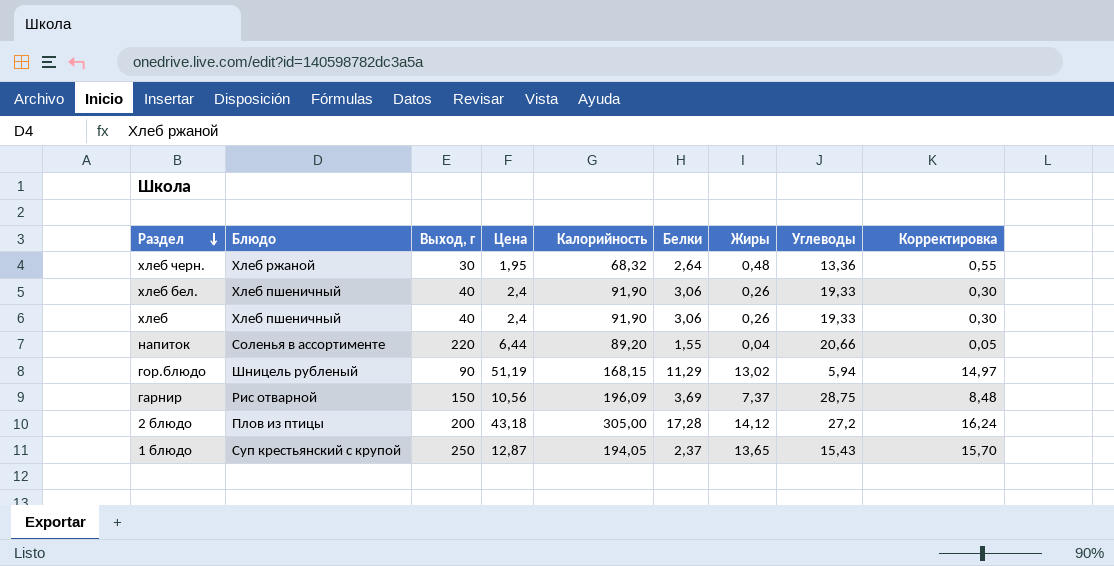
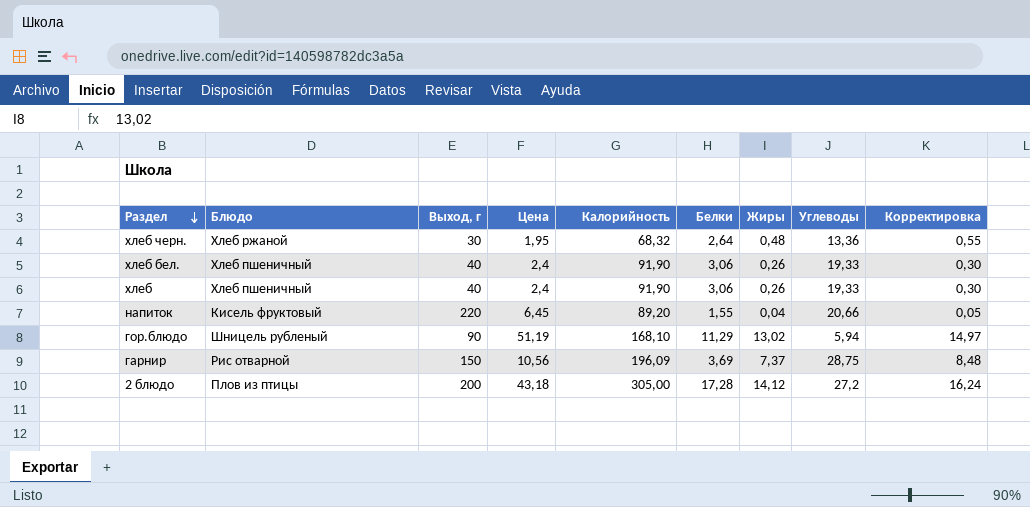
row 1 блюдо: Суп крестьянский с крупой | 250 | 12,87 | 194,05 | 2,37 | 13,65 | 15,43 | 15,70 -> none
напиток | Блюдо: Соленья в ассортименте -> Кисель фруктовый
напиток | Цена: 6,44 -> 6,45
гор.блюдо | Калорийность: 168,15 -> 168,10

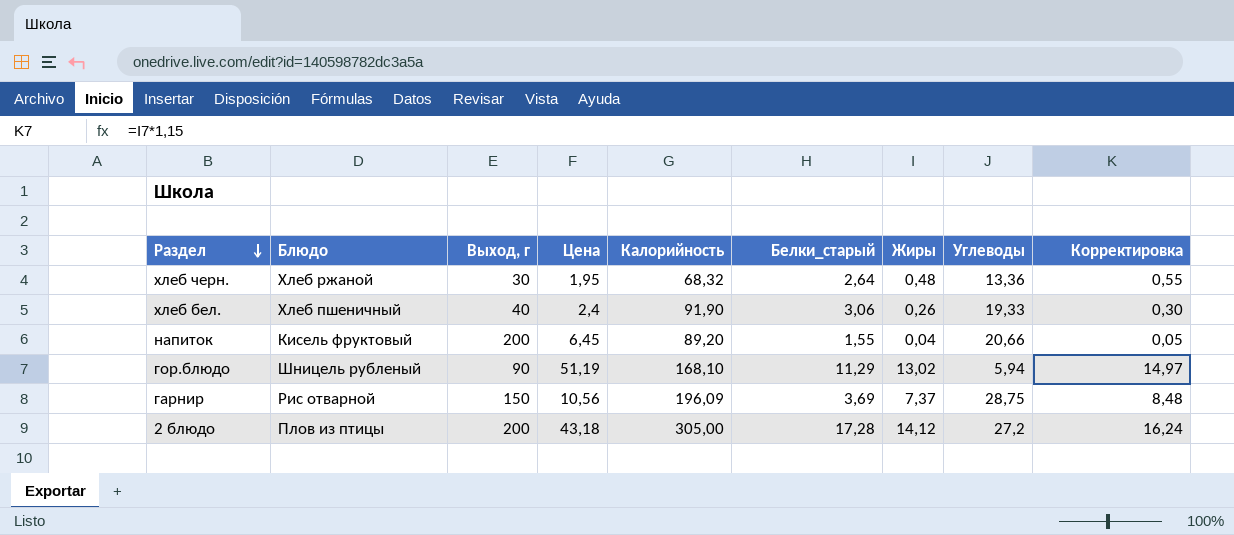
column name: Белки -> Белки_старый
row хлеб: Хлеб пшеничный | 40 | 2,4 | 91,90 | 3,06 | 0,26 | 19,33 | 0,30 -> none
напиток | Выход, г: 220 -> 200

